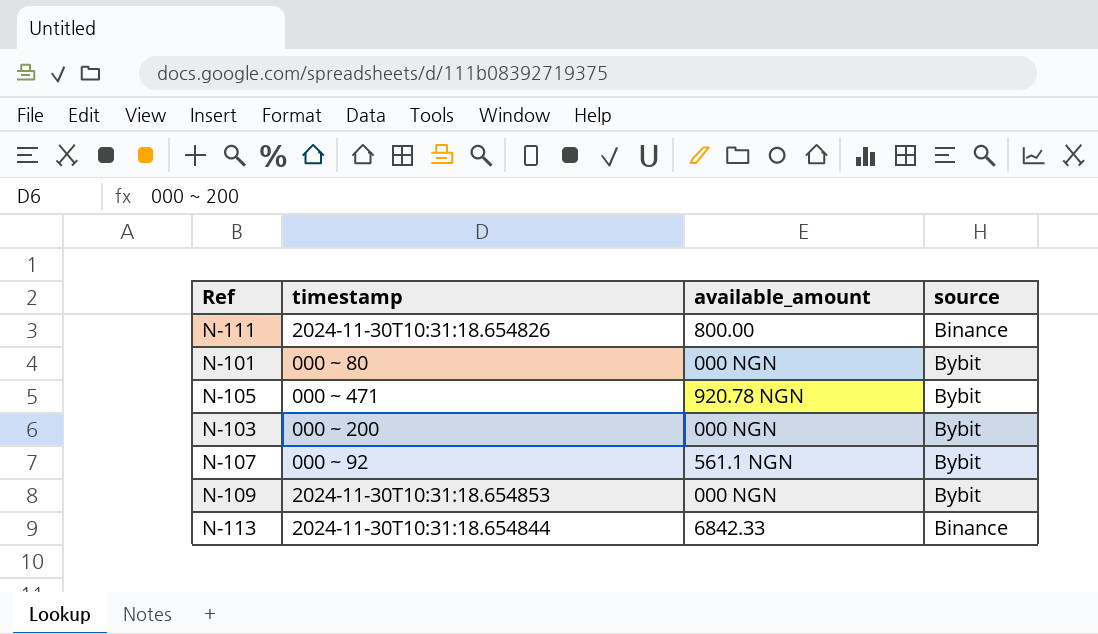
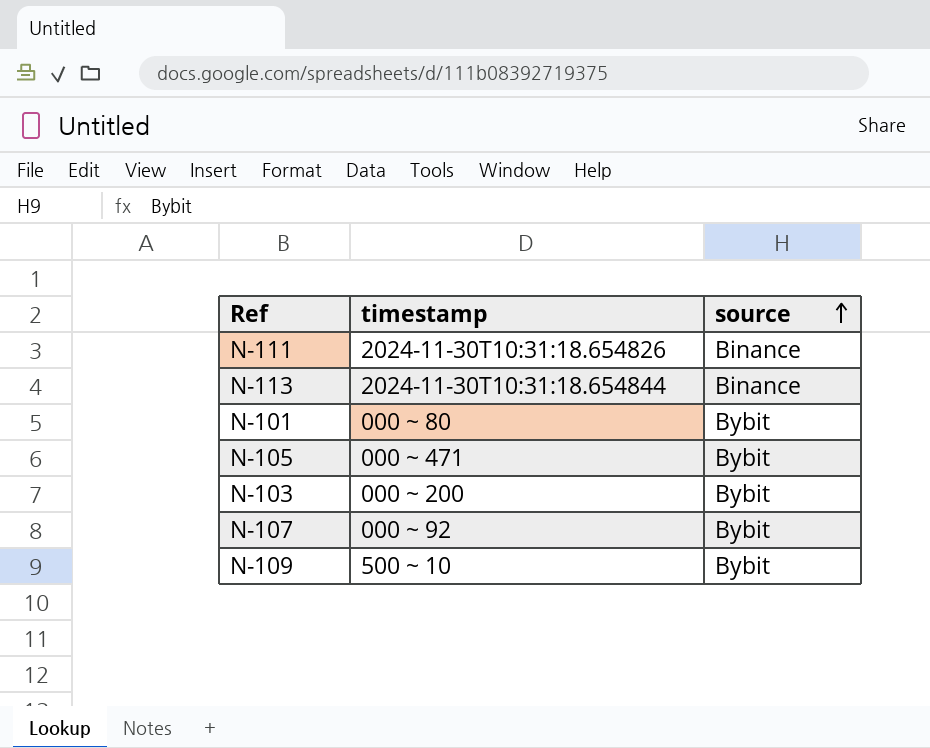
row order: none -> source ascending
column available_amount | position: 3 -> none
N-109 | timestamp: 2024-11-30T10:31:18.654853 -> 500 ~ 10

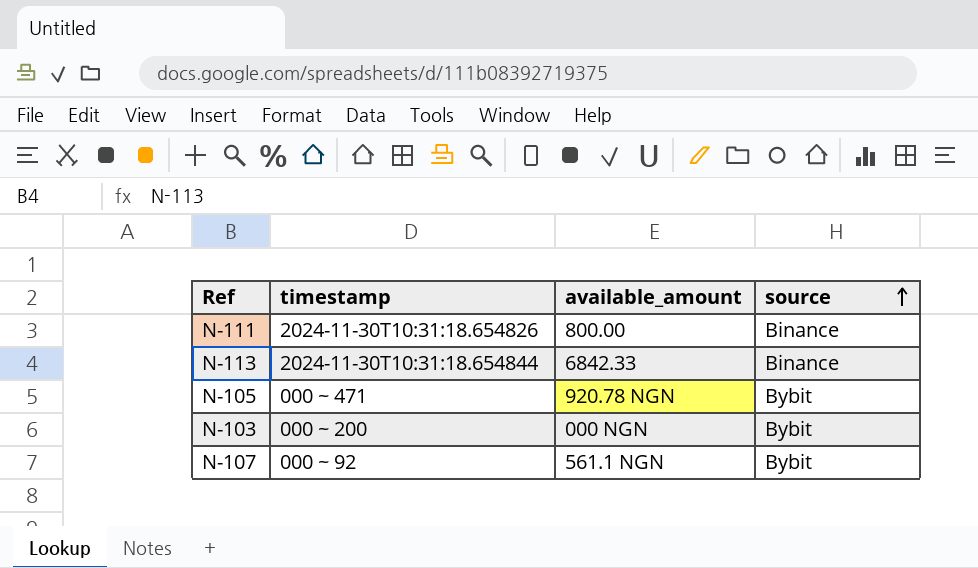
column available_amount | position: none -> 3
row N-101: 000 ~ 80 | Bybit -> none
row N-109: 500 ~ 10 | Bybit -> none

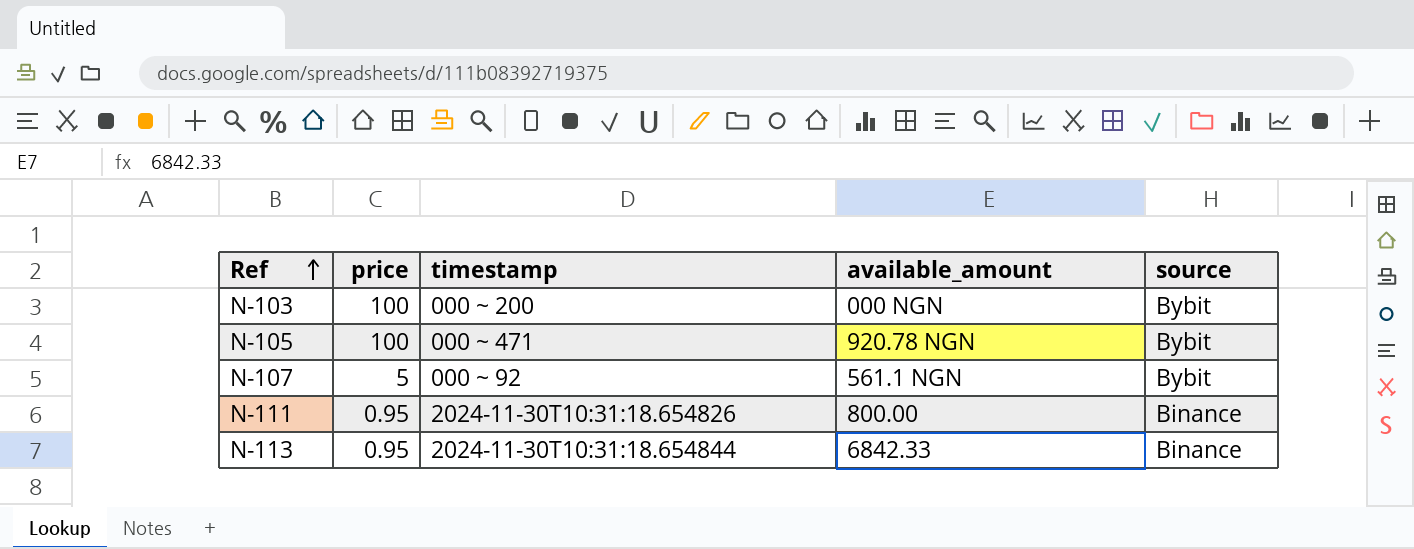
row order: source ascending -> Ref ascending
column price | position: none -> 2

